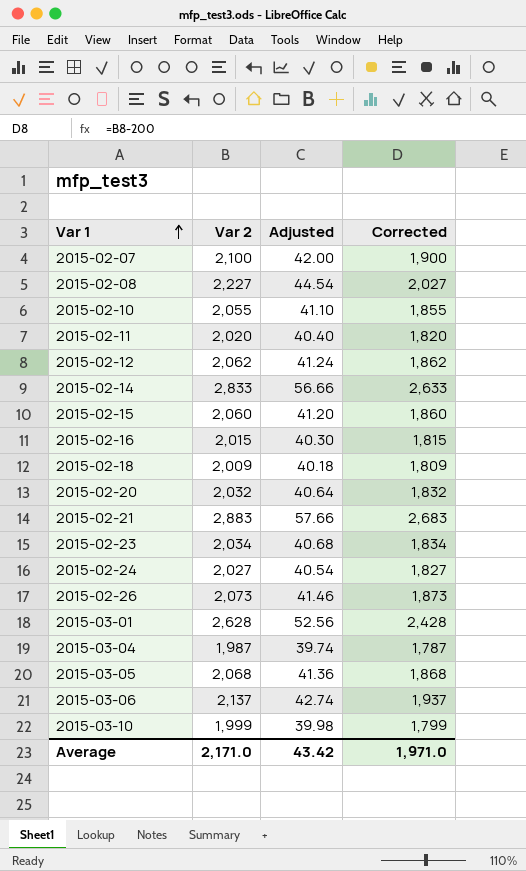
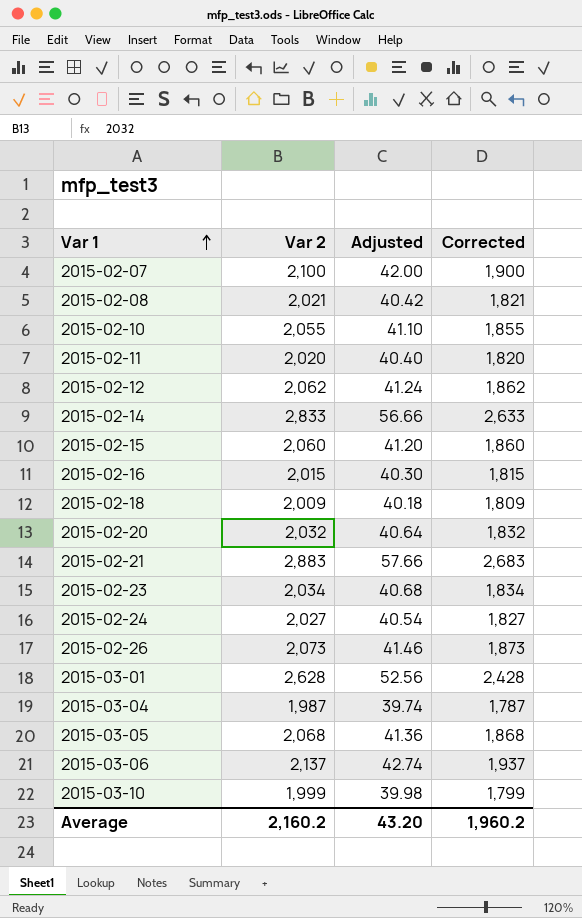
2015-02-08 | Var 2: 2,227 -> 2,021
2015-02-08 | Adjusted: 44.54 -> 40.42
2015-02-08 | Corrected: 2,027 -> 1,821
Average | Var 2: 2,171.0 -> 2,160.2
Average | Adjusted: 43.42 -> 43.20
Average | Corrected: 1,971.0 -> 1,960.2

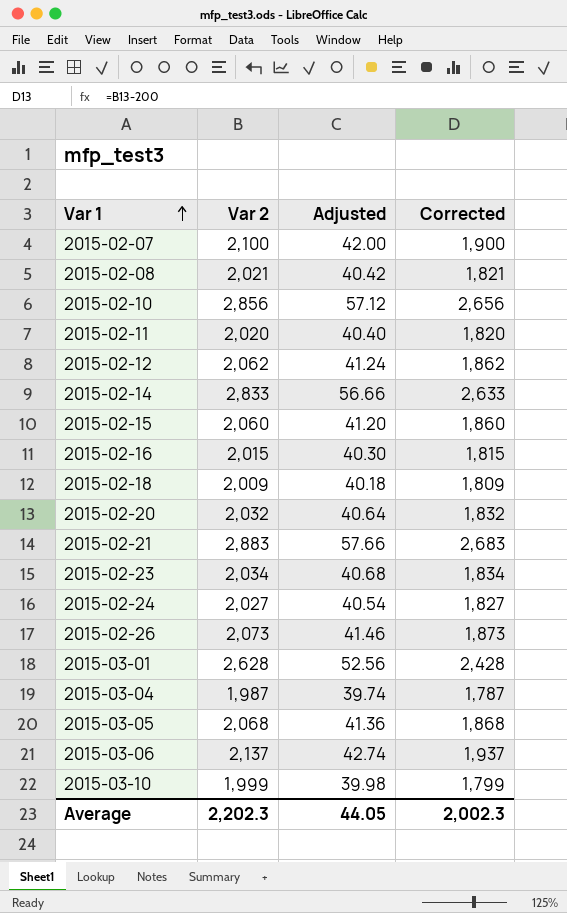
2015-02-10 | Var 2: 2,055 -> 2,856
2015-02-10 | Adjusted: 41.10 -> 57.12
2015-02-10 | Corrected: 1,855 -> 2,656
Average | Var 2: 2,160.2 -> 2,202.3
Average | Adjusted: 43.20 -> 44.05
Average | Corrected: 1,960.2 -> 2,002.3

